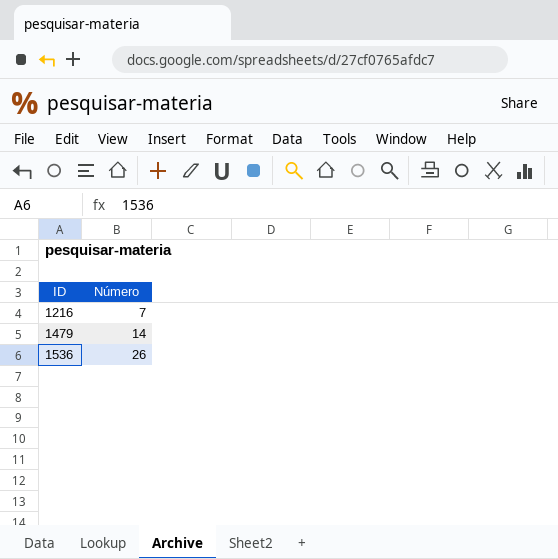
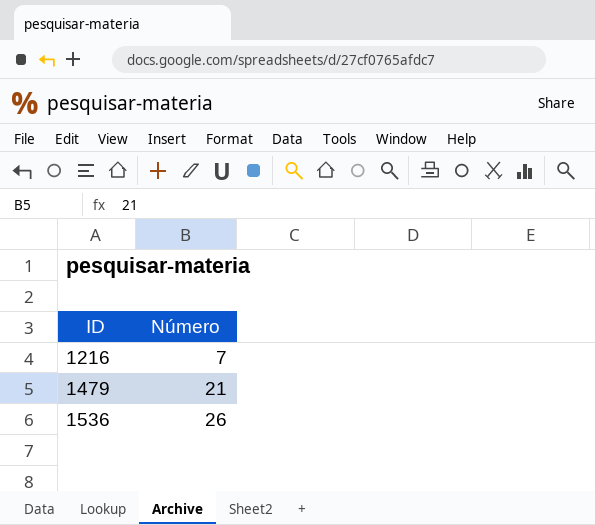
1479 | Número: 14 -> 21

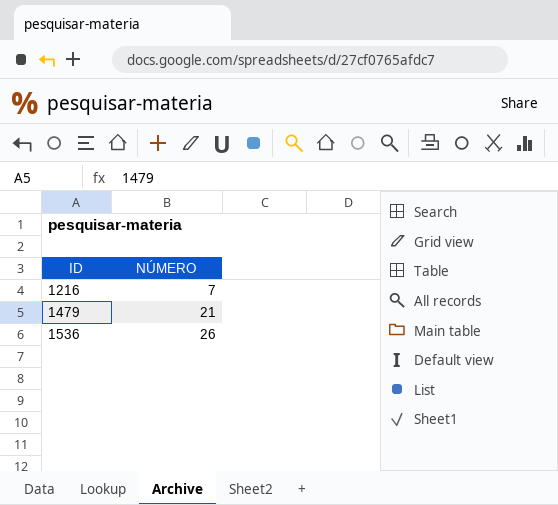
column name: Número -> NÚMERO

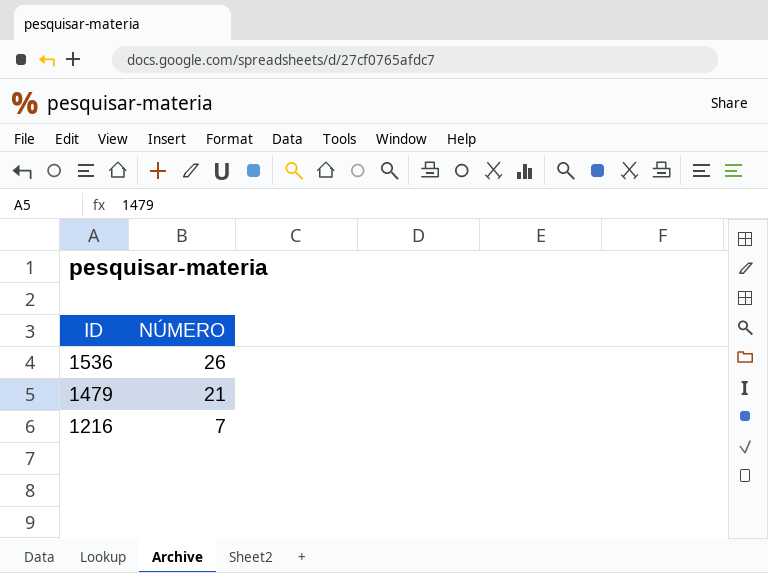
row order: ID ascending -> ID descending

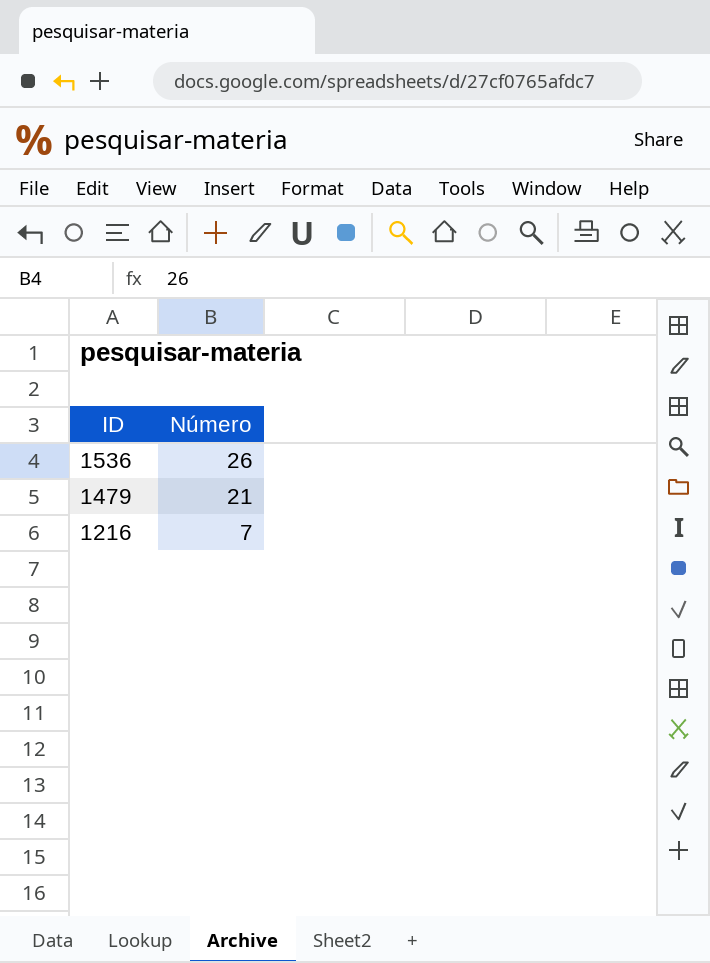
column name: NÚMERO -> Número

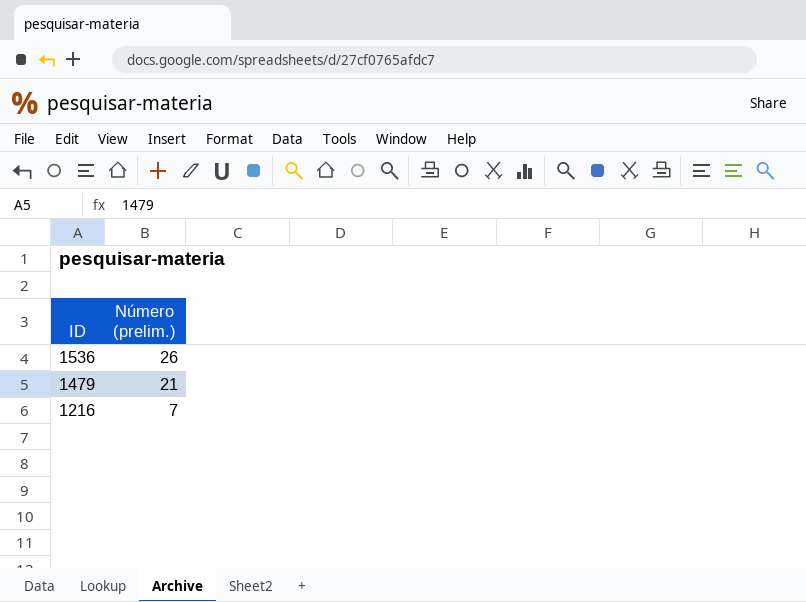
column name: Número -> Número (prelim.)

